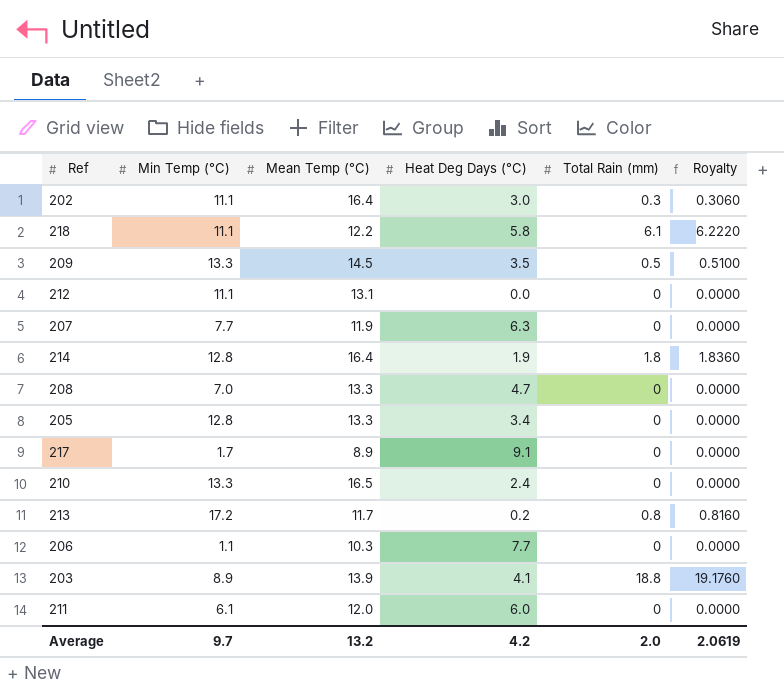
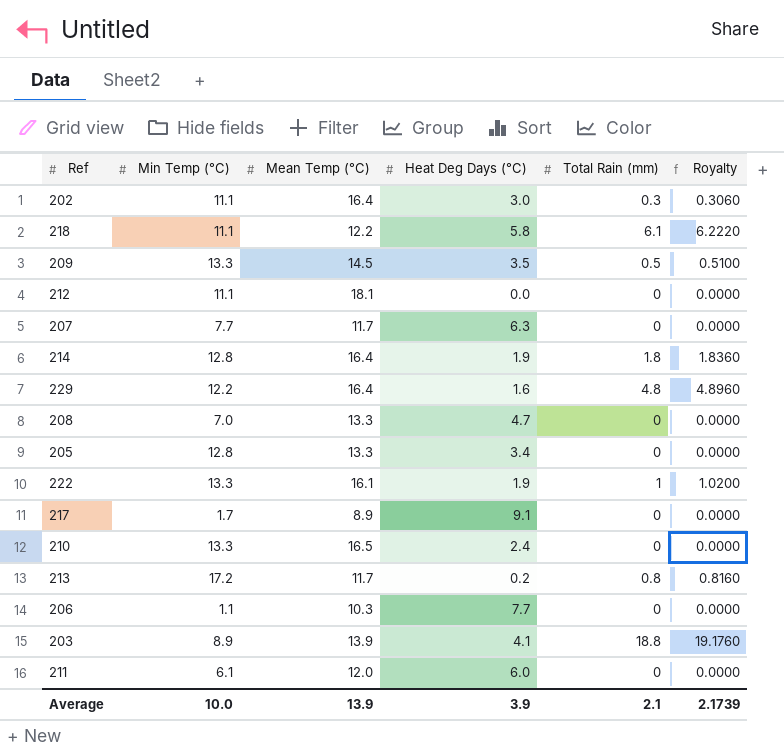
212 | Mean Temp (°C): 13.1 -> 18.1
207 | Mean Temp (°C): 11.9 -> 11.7
row 229: none -> 12.2 | 16.4 | 1.6 | 4.8 | 4.8960
row 222: none -> 13.3 | 16.1 | 1.9 | 1 | 1.0200
Average | Min Temp (°C): 9.7 -> 10.0
Average | Mean Temp (°C): 13.2 -> 13.9
Average | Heat Deg Days (°C): 4.2 -> 3.9
Average | Total Rain (mm): 2.0 -> 2.1
Average | Royalty: 2.0619 -> 2.1739

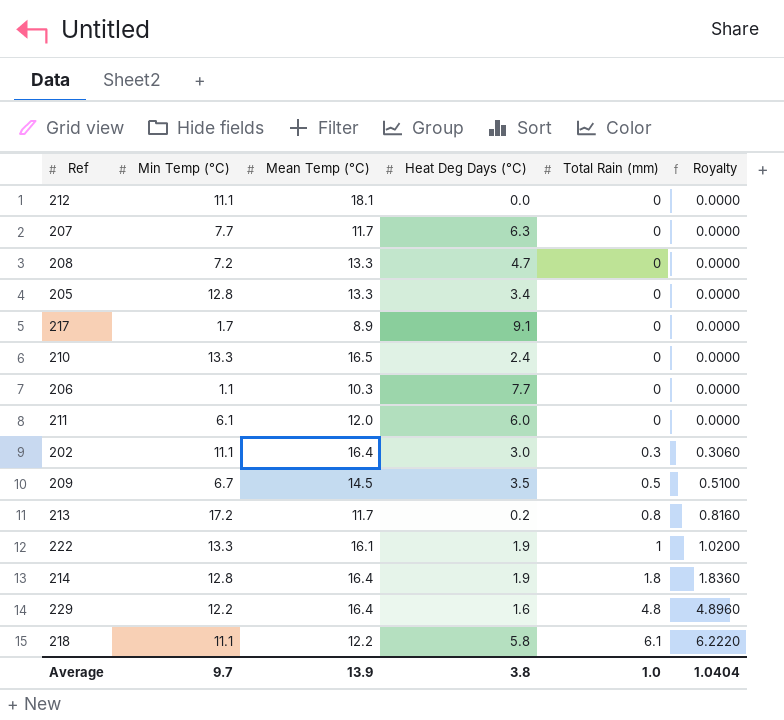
row order: none -> Total Rain (mm) ascending
row 203: 8.9 | 13.9 | 4.1 | 18.8 | 19.1760 -> none
208 | Min Temp (°C): 7.0 -> 7.2
209 | Min Temp (°C): 13.3 -> 6.7
Average | Min Temp (°C): 10.0 -> 9.7
Average | Heat Deg Days (°C): 3.9 -> 3.8
Average | Total Rain (mm): 2.1 -> 1.0
Average | Royalty: 2.1739 -> 1.0404

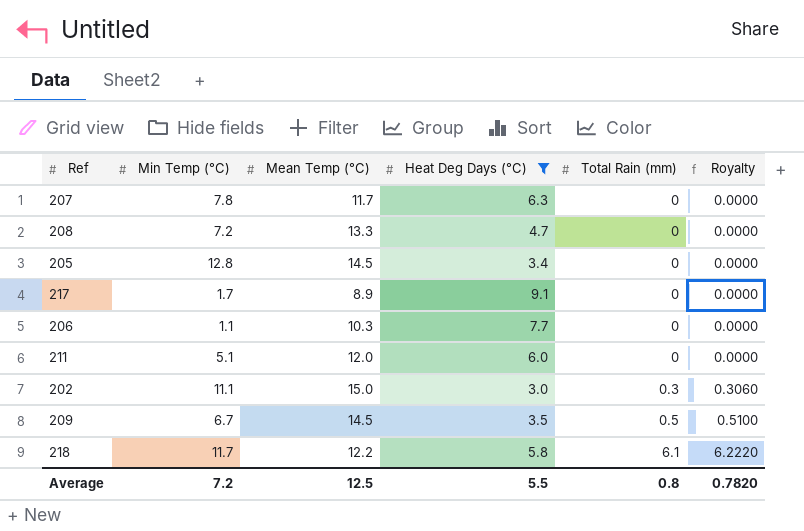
filter: none -> Heat Deg Days (°C) >= 3.0
207 | Min Temp (°C): 7.7 -> 7.8
205 | Mean Temp (°C): 13.3 -> 14.5
211 | Min Temp (°C): 6.1 -> 5.1
202 | Mean Temp (°C): 16.4 -> 15.0
218 | Min Temp (°C): 11.1 -> 11.7
Average | Min Temp (°C): 9.7 -> 7.2
Average | Mean Temp (°C): 13.9 -> 12.5
Average | Heat Deg Days (°C): 3.8 -> 5.5
Average | Total Rain (mm): 1.0 -> 0.8
Average | Royalty: 1.0404 -> 0.7820

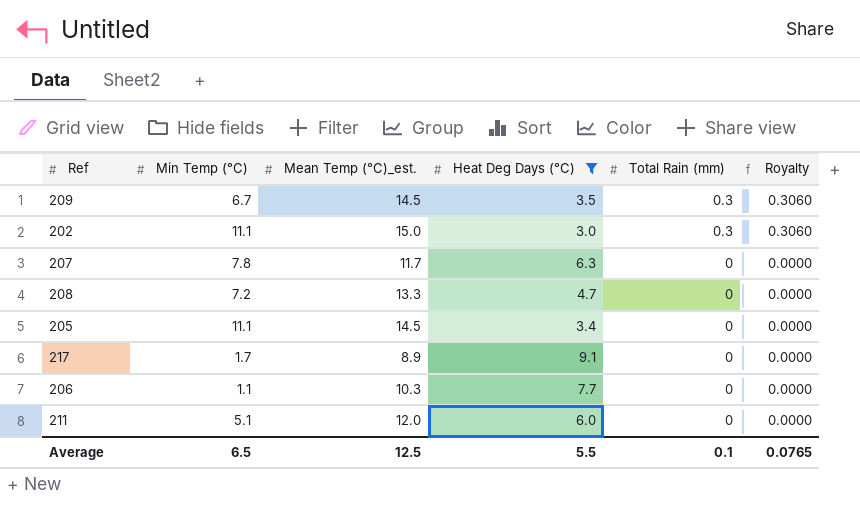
row order: Total Rain (mm) ascending -> Total Rain (mm) descending
column name: Mean Temp (°C) -> Mean Temp (°C)_est.
row 218: 11.7 | 12.2 | 5.8 | 6.1 | 6.2220 -> none
209 | Total Rain (mm): 0.5 -> 0.3
209 | Royalty: 0.5100 -> 0.3060
205 | Min Temp (°C): 12.8 -> 11.1
Average | Min Temp (°C): 7.2 -> 6.5
Average | Total Rain (mm): 0.8 -> 0.1
Average | Royalty: 0.7820 -> 0.0765

